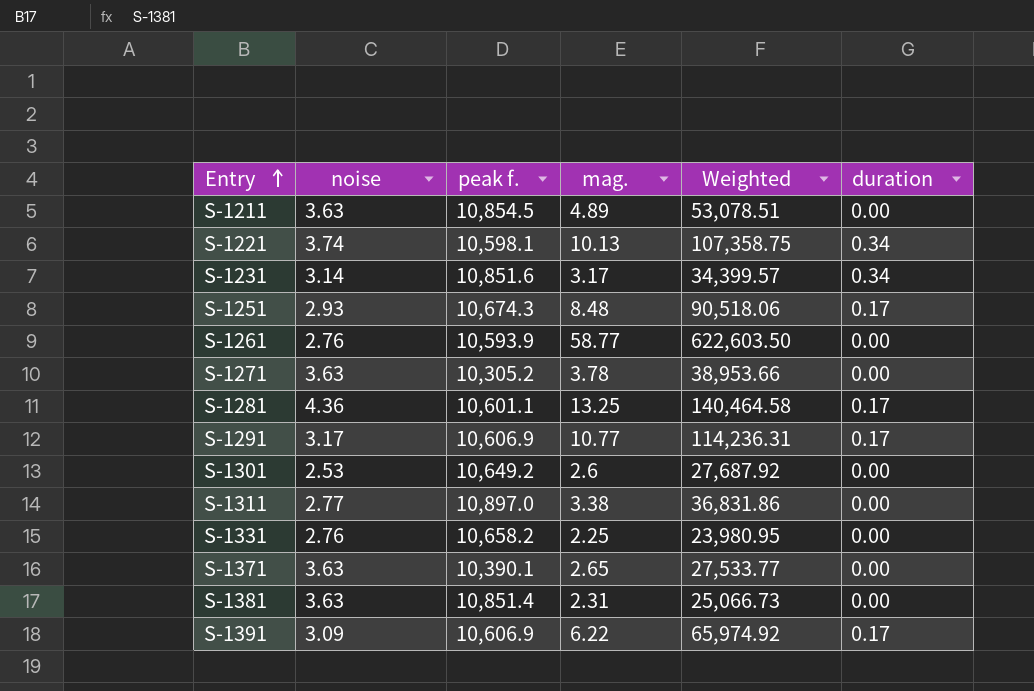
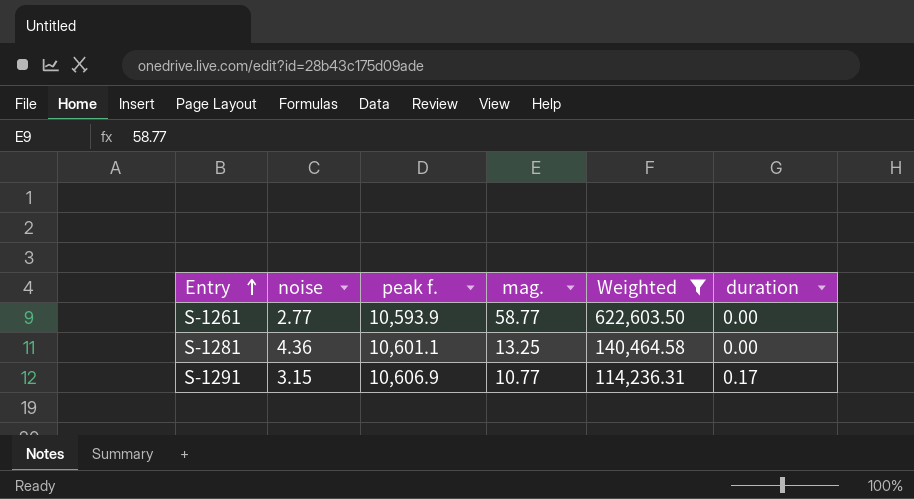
filter: none -> Weighted >= 114,236.31
S-1261 | noise: 2.76 -> 2.77
S-1281 | duration: 0.17 -> 0.00
S-1291 | noise: 3.17 -> 3.15

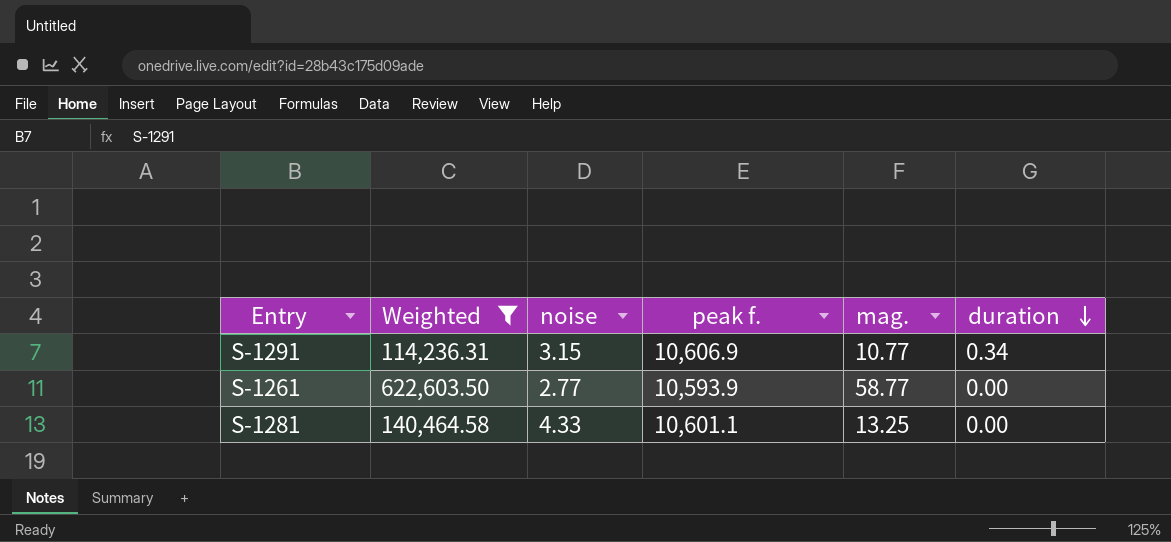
row order: Entry ascending -> duration descending
column Weighted | position: 5 -> 2
S-1291 | duration: 0.17 -> 0.34
S-1281 | noise: 4.36 -> 4.33

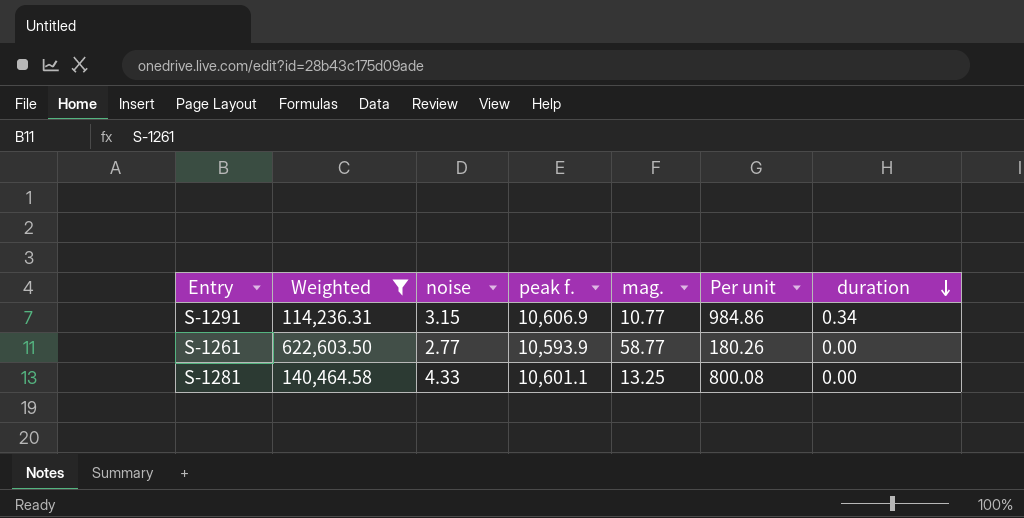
column Per unit | formula: none -> [peak f.] / [mag.]

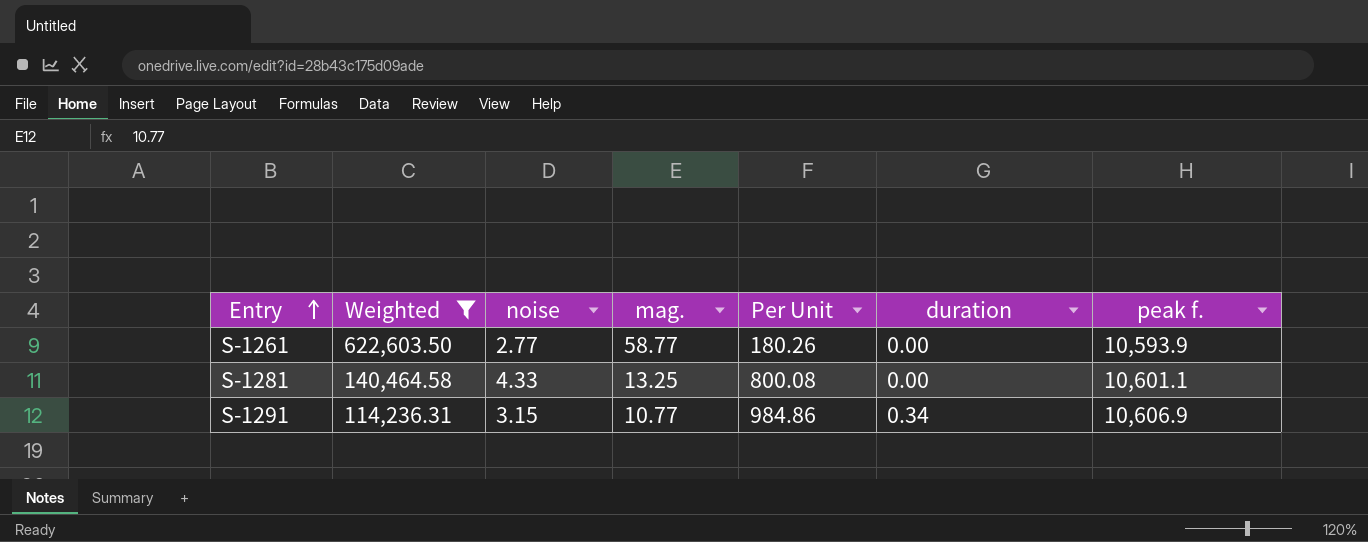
row order: duration descending -> Entry ascending
column name: Per unit -> Per Unit
column peak f. | position: 4 -> 7

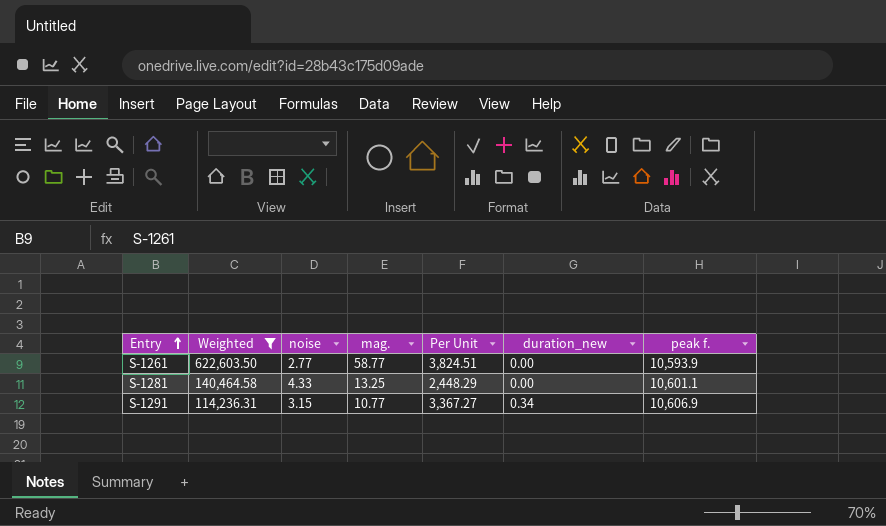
column Per Unit | formula: [peak f.] / [mag.] -> [peak f.] / [noise]
column name: duration -> duration_new

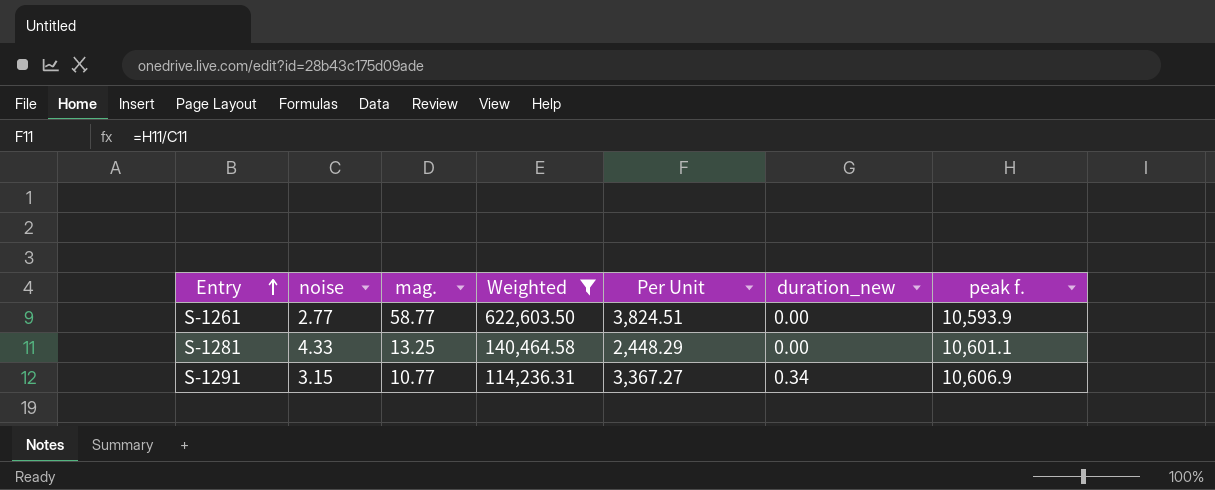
column Weighted | position: 2 -> 4

